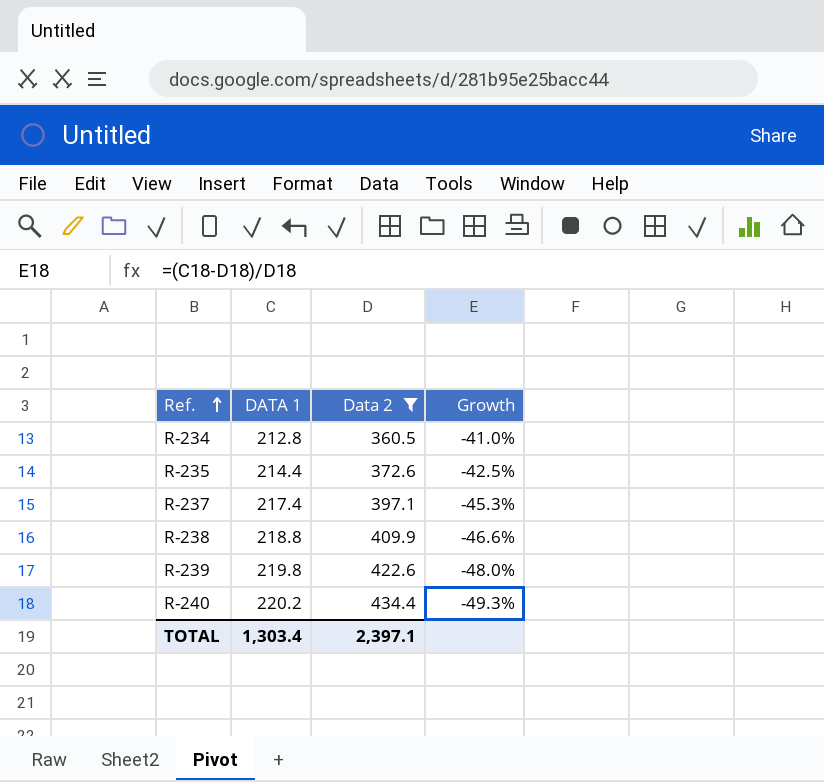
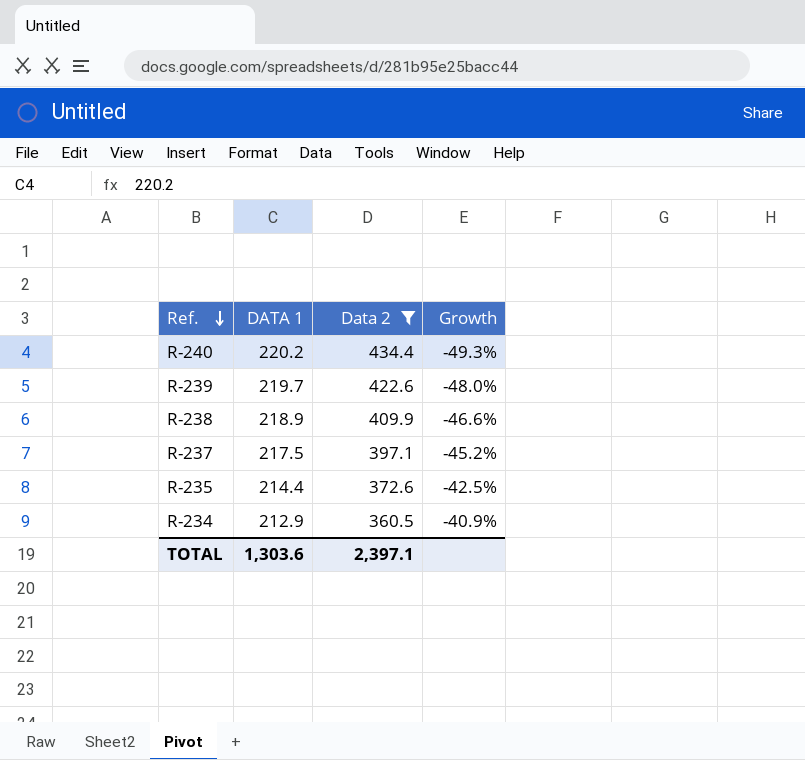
row order: Ref. ascending -> Ref. descending
R-239 | DATA 1: 219.8 -> 219.7
R-238 | DATA 1: 218.8 -> 218.9
R-237 | DATA 1: 217.4 -> 217.5
R-237 | Growth: -45.3% -> -45.2%
R-234 | DATA 1: 212.8 -> 212.9
R-234 | Growth: -41.0% -> -40.9%
TOTAL | DATA 1: 1,303.4 -> 1,303.6

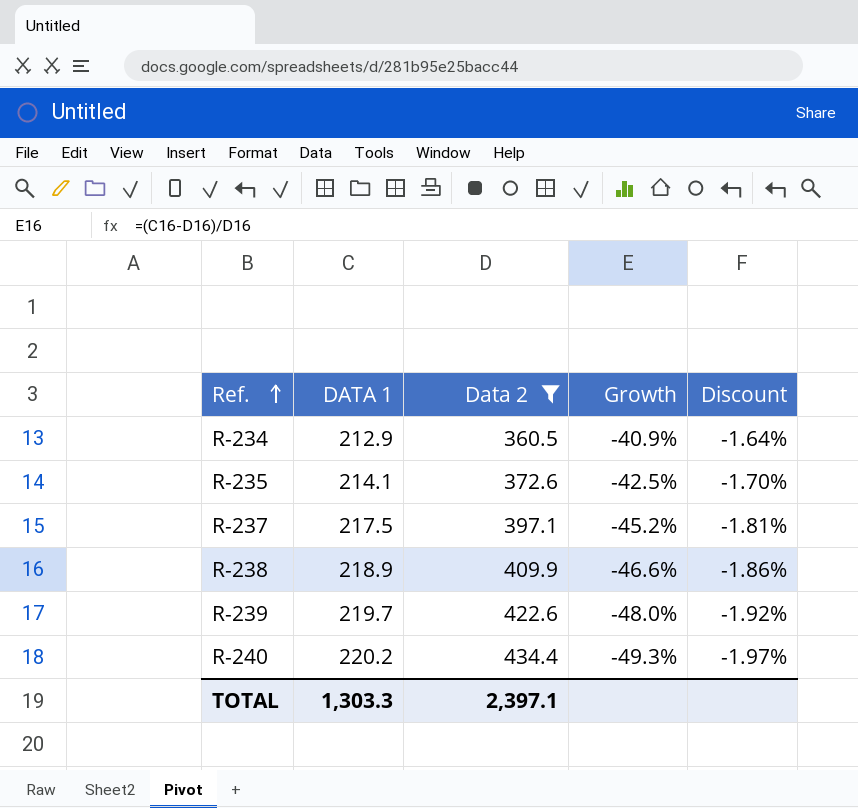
row order: Ref. descending -> Ref. ascending
column Discount | formula: none -> [Growth] * 0.04
R-235 | DATA 1: 214.4 -> 214.1
TOTAL | DATA 1: 1,303.6 -> 1,303.3

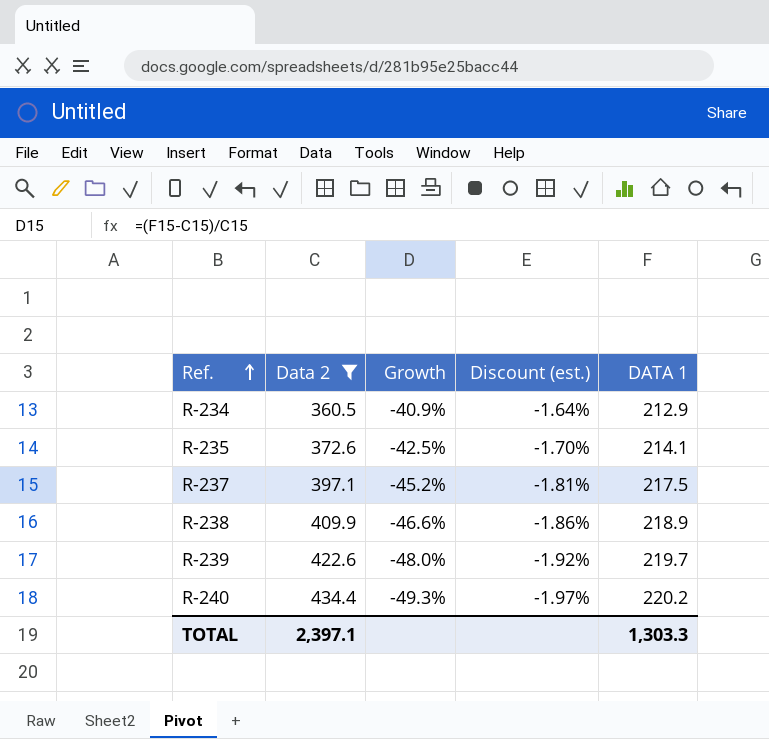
column name: Discount -> Discount (est.)
column DATA 1 | position: 2 -> 5

